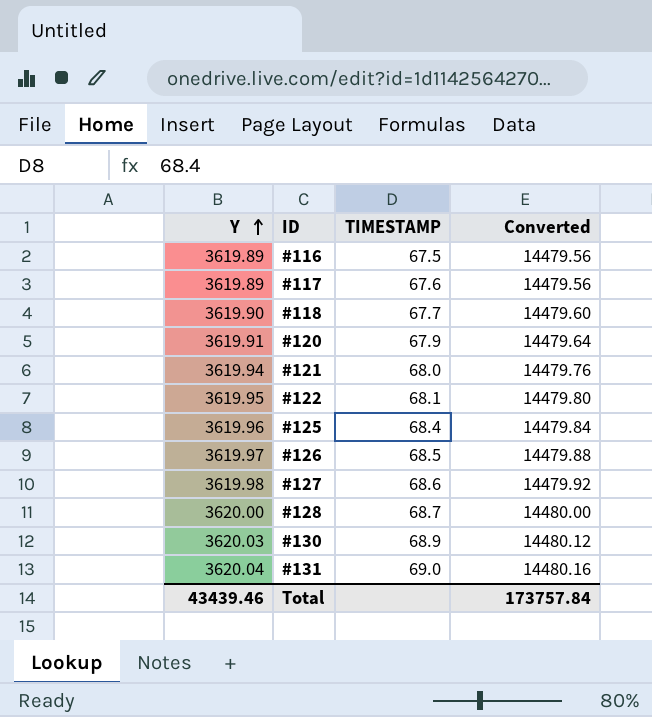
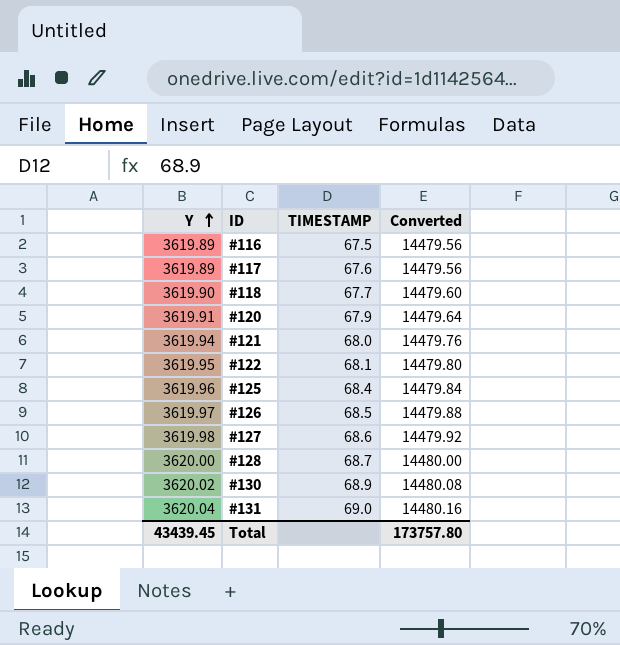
#130 | Y: 3620.03 -> 3620.02
#130 | Converted: 14480.12 -> 14480.08
Total | Y: 43439.46 -> 43439.45
Total | Converted: 173757.84 -> 173757.80

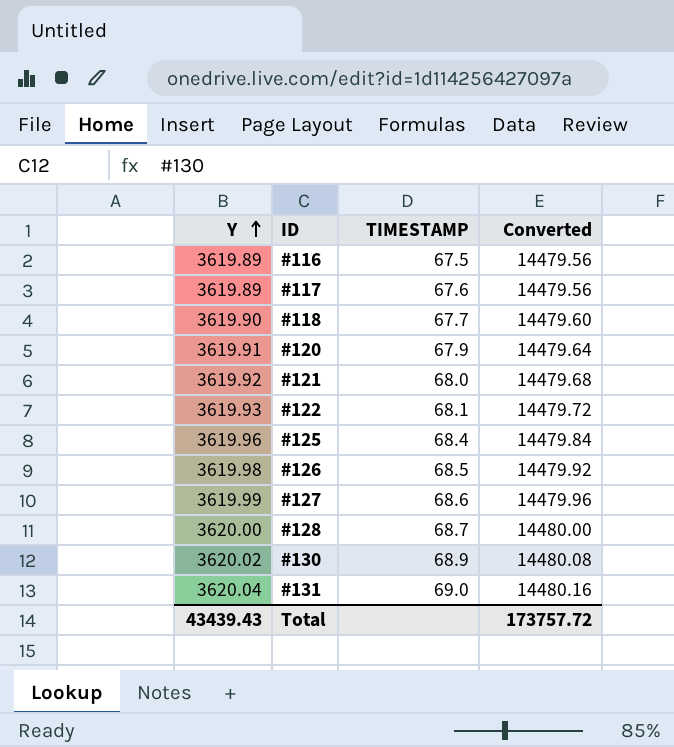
#121 | Y: 3619.94 -> 3619.92
#121 | Converted: 14479.76 -> 14479.68
#122 | Y: 3619.95 -> 3619.93
#122 | Converted: 14479.80 -> 14479.72
#126 | Y: 3619.97 -> 3619.98
#126 | Converted: 14479.88 -> 14479.92
#127 | Y: 3619.98 -> 3619.99
#127 | Converted: 14479.92 -> 14479.96
Total | Y: 43439.45 -> 43439.43
Total | Converted: 173757.80 -> 173757.72

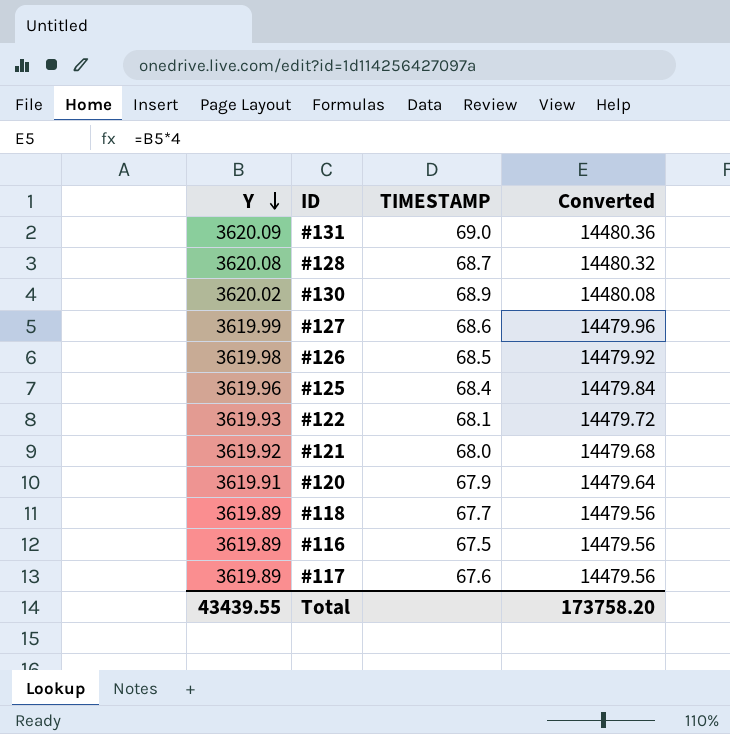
row order: Y ascending -> Y descending
#131 | Y: 3620.04 -> 3620.09
#131 | Converted: 14480.16 -> 14480.36
#128 | Y: 3620.00 -> 3620.08
#128 | Converted: 14480.00 -> 14480.32
#118 | Y: 3619.90 -> 3619.89
#118 | Converted: 14479.60 -> 14479.56
Total | Y: 43439.43 -> 43439.55
Total | Converted: 173757.72 -> 173758.20

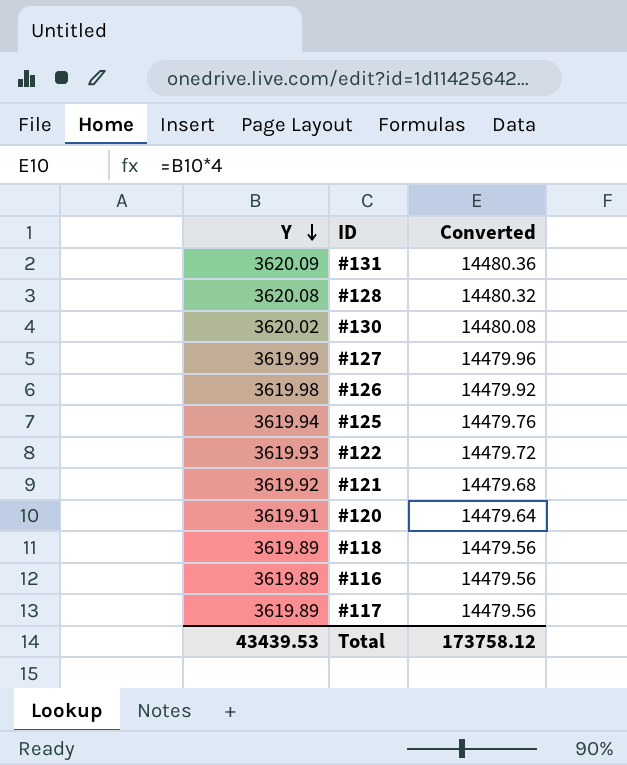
column TIMESTAMP | position: 3 -> none
#125 | Y: 3619.96 -> 3619.94
#125 | Converted: 14479.84 -> 14479.76
Total | Y: 43439.55 -> 43439.53
Total | Converted: 173758.20 -> 173758.12

